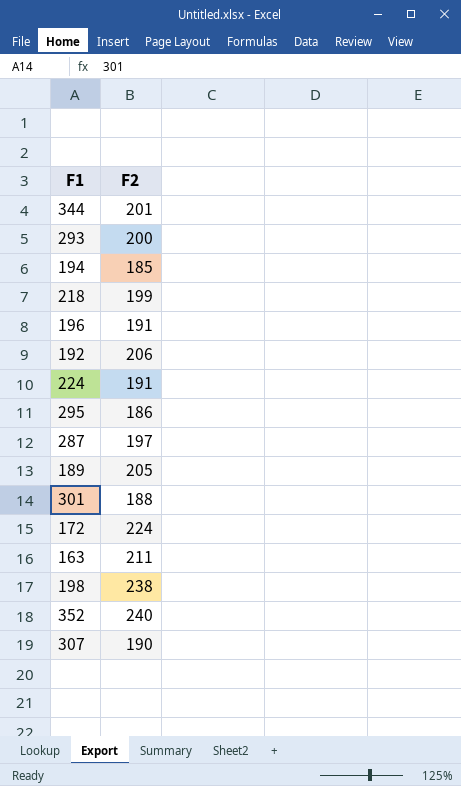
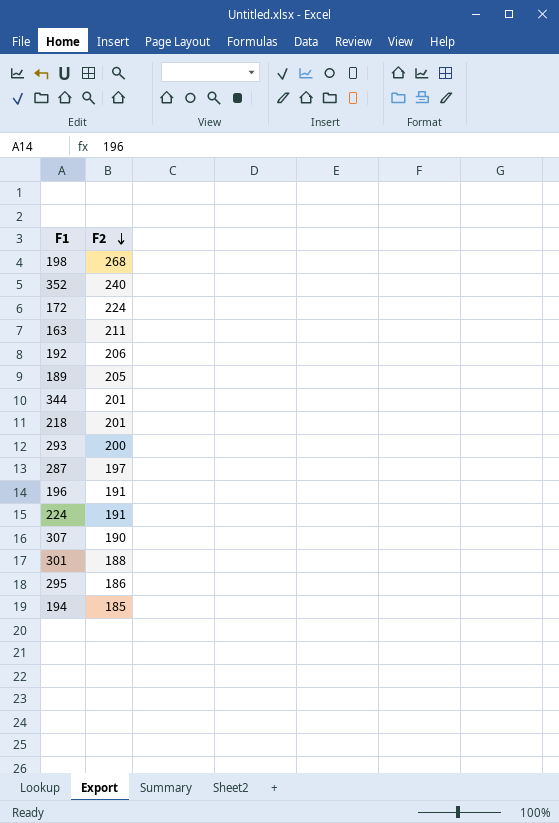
row order: none -> F2 descending
198 | F2: 238 -> 268
218 | F2: 199 -> 201

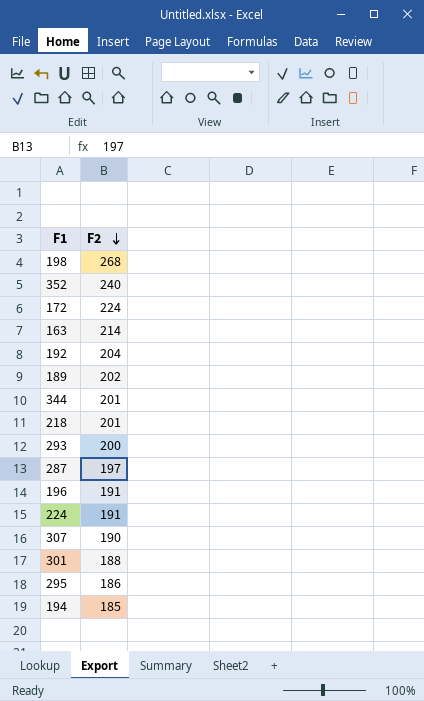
163 | F2: 211 -> 214
192 | F2: 206 -> 204
189 | F2: 205 -> 202

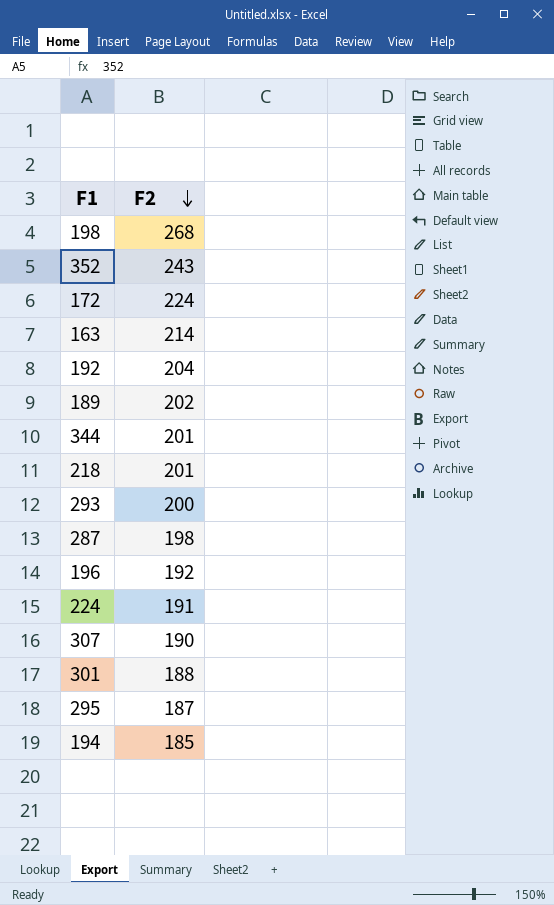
352 | F2: 240 -> 243
287 | F2: 197 -> 198
196 | F2: 191 -> 192
295 | F2: 186 -> 187

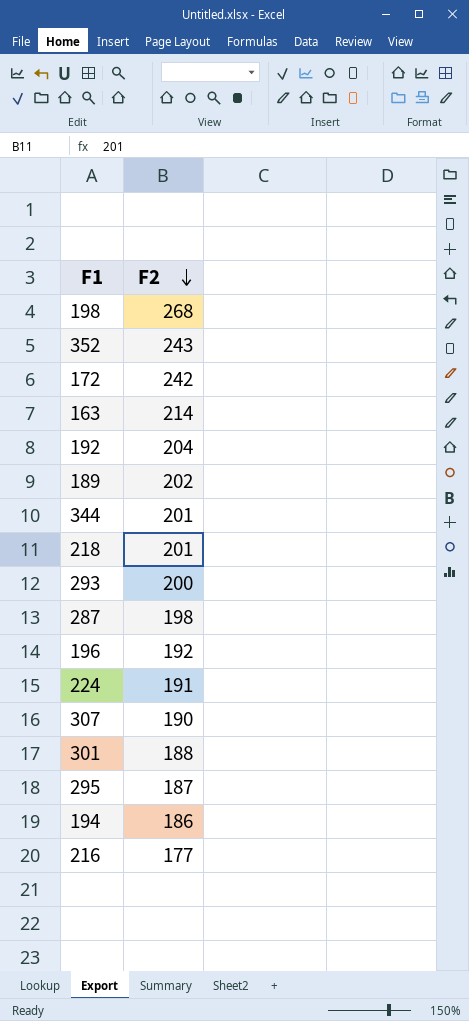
172 | F2: 224 -> 242
194 | F2: 185 -> 186
row 216: none -> 177

